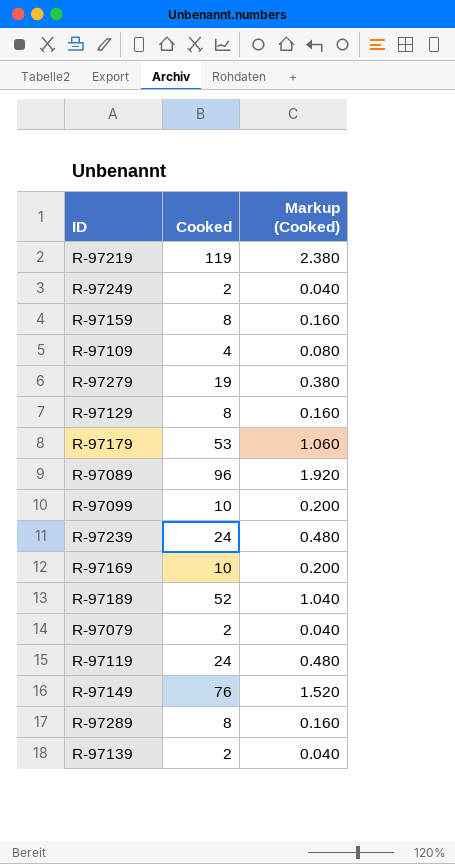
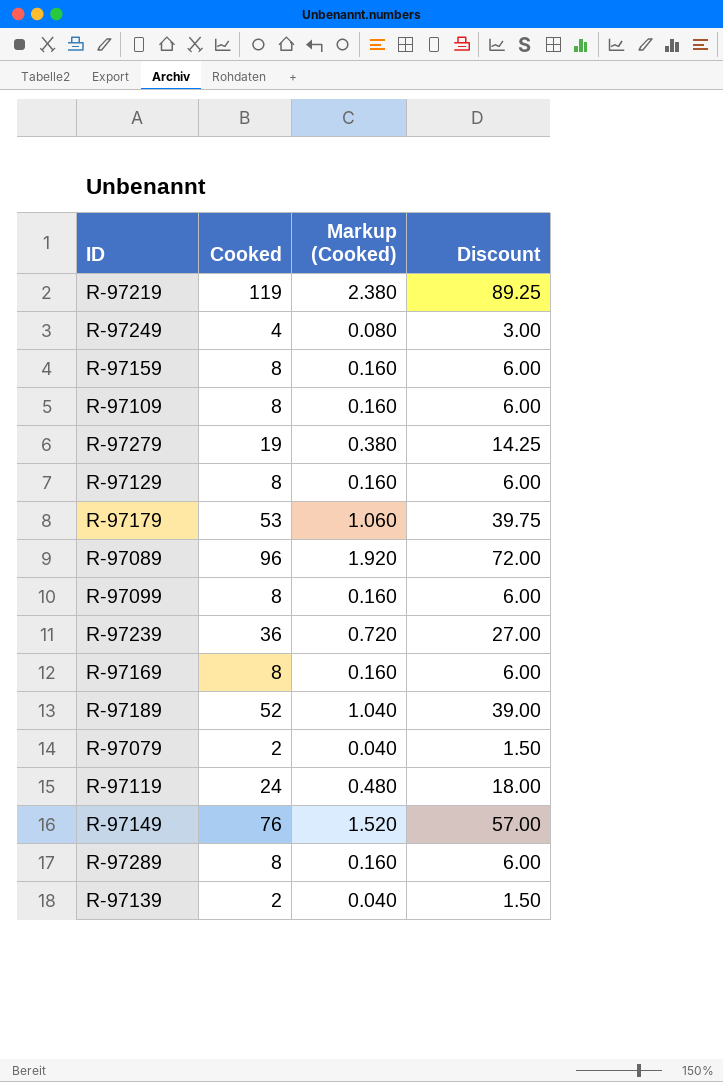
column Discount | formula: none -> [Cooked] * 0.75
R-97249 | Cooked: 2 -> 4
R-97249 | Markup (Cooked): 0.040 -> 0.080
R-97109 | Cooked: 4 -> 8
R-97109 | Markup (Cooked): 0.080 -> 0.160
R-97099 | Cooked: 10 -> 8
R-97099 | Markup (Cooked): 0.200 -> 0.160
R-97239 | Cooked: 24 -> 36
R-97239 | Markup (Cooked): 0.480 -> 0.720
R-97169 | Cooked: 10 -> 8
R-97169 | Markup (Cooked): 0.200 -> 0.160

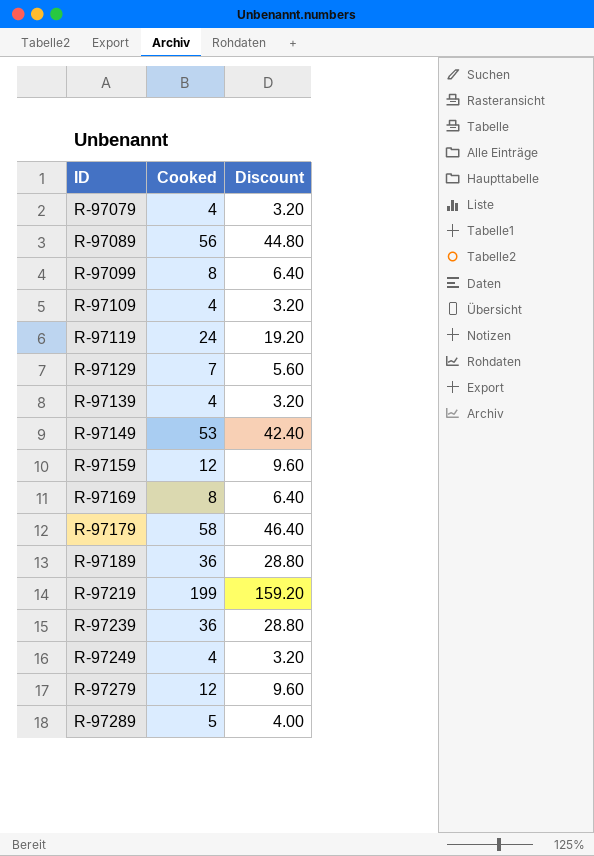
row order: none -> ID ascending
column Markup (Cooked) | formula: [Cooked] * 0.02 -> none
column Discount | formula: [Cooked] * 0.75 -> [Cooked] * 0.8
R-97079 | Cooked: 2 -> 4
R-97089 | Cooked: 96 -> 56
R-97109 | Cooked: 8 -> 4
R-97129 | Cooked: 8 -> 7
R-97139 | Cooked: 2 -> 4
R-97149 | Cooked: 76 -> 53
R-97159 | Cooked: 8 -> 12
R-97179 | Cooked: 53 -> 58
R-97189 | Cooked: 52 -> 36
R-97219 | Cooked: 119 -> 199
R-97279 | Cooked: 19 -> 12
R-97289 | Cooked: 8 -> 5

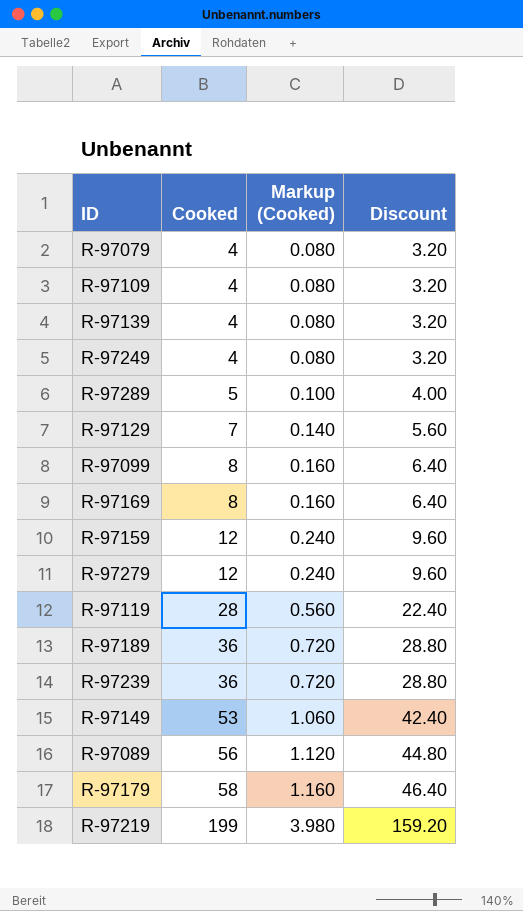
row order: ID ascending -> Cooked ascending
column Markup (Cooked) | formula: none -> [Cooked] * 0.02
R-97119 | Cooked: 24 -> 28
R-97119 | Discount: 19.20 -> 22.40

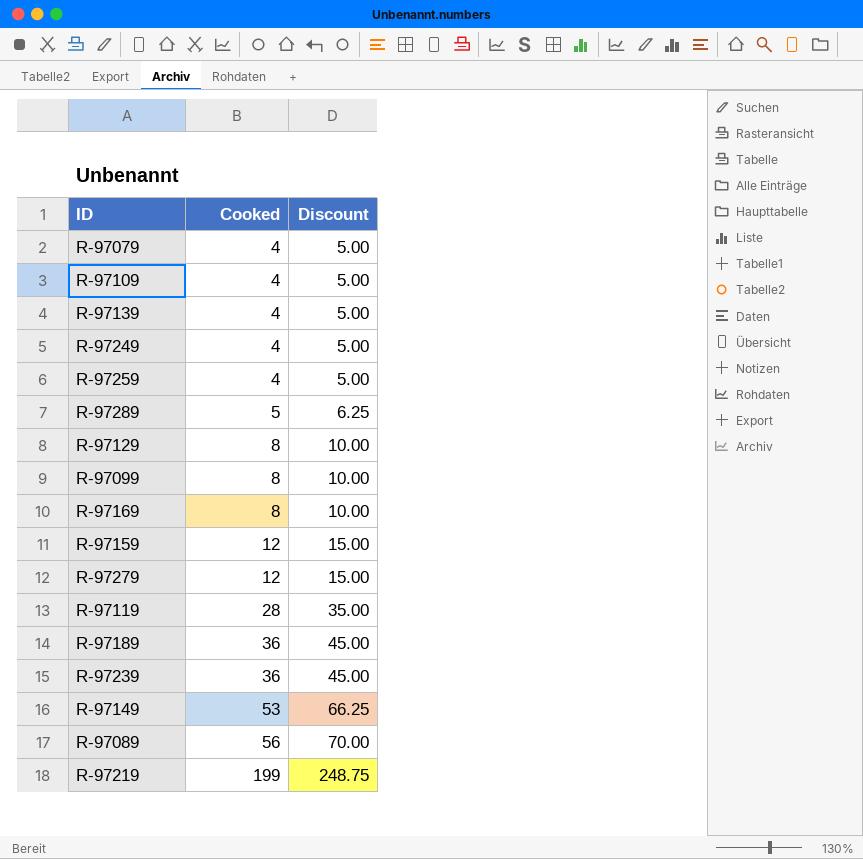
column Markup (Cooked) | formula: [Cooked] * 0.02 -> none
column Discount | formula: [Cooked] * 0.8 -> [Cooked] * 1.25
row R-97179: 58 | 1.160 | 46.40 -> none
row R-97259: none -> 4 | 5.00
R-97129 | Cooked: 7 -> 8

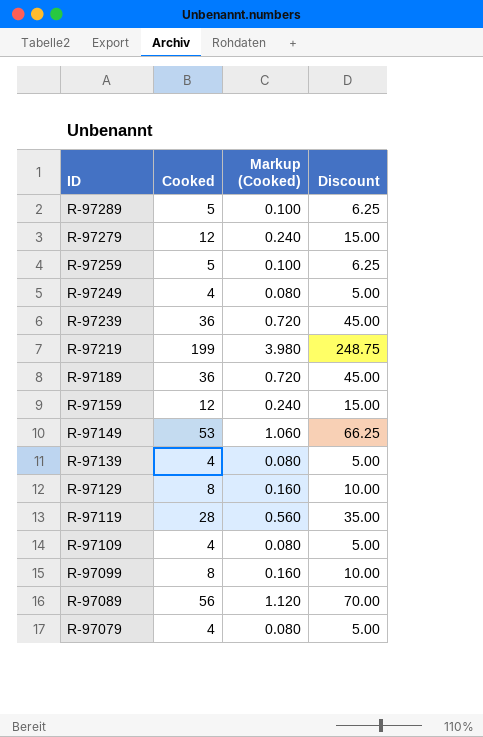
row order: Cooked ascending -> ID descending
column Markup (Cooked) | formula: none -> [Cooked] * 0.02
row R-97169: 8 | 10.00 -> none
R-97259 | Cooked: 4 -> 5
R-97259 | Discount: 5.00 -> 6.25

